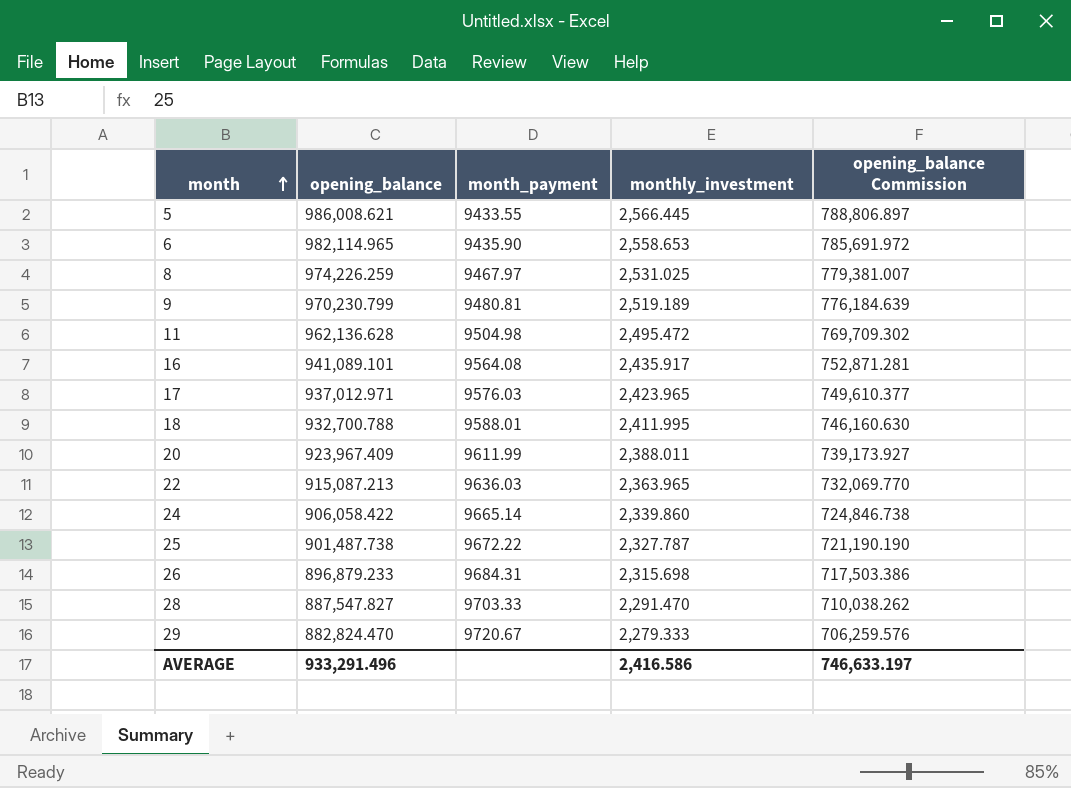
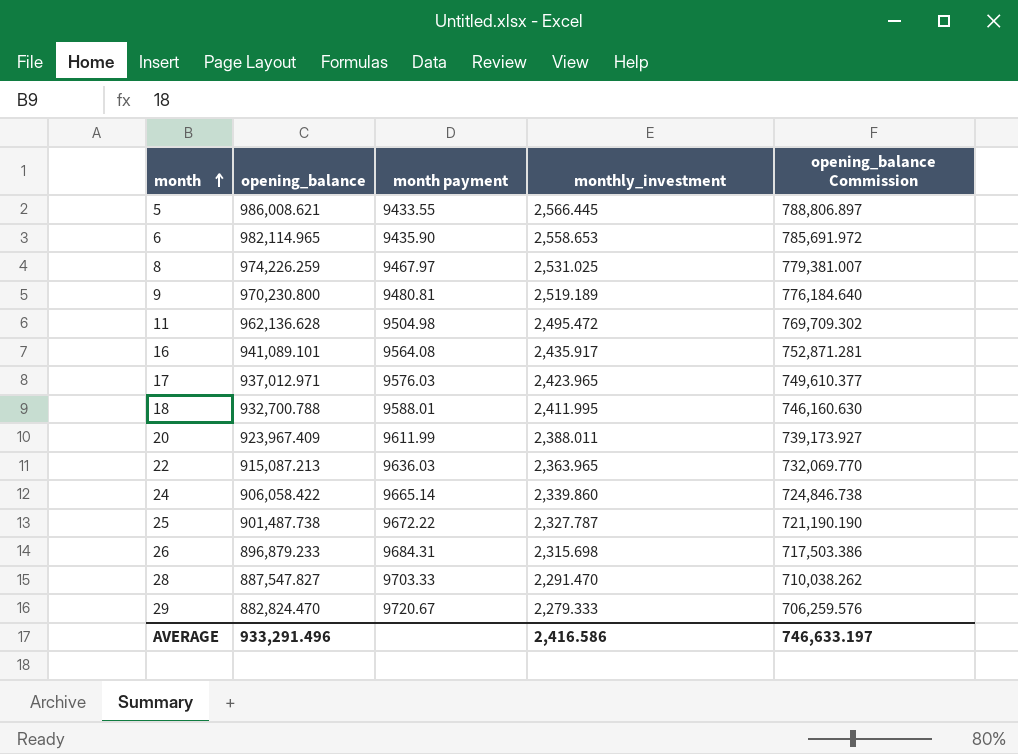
column name: month_payment -> month payment
9 | opening_balance: 970,230.799 -> 970,230.800
9 | opening_balance Commission: 776,184.639 -> 776,184.640

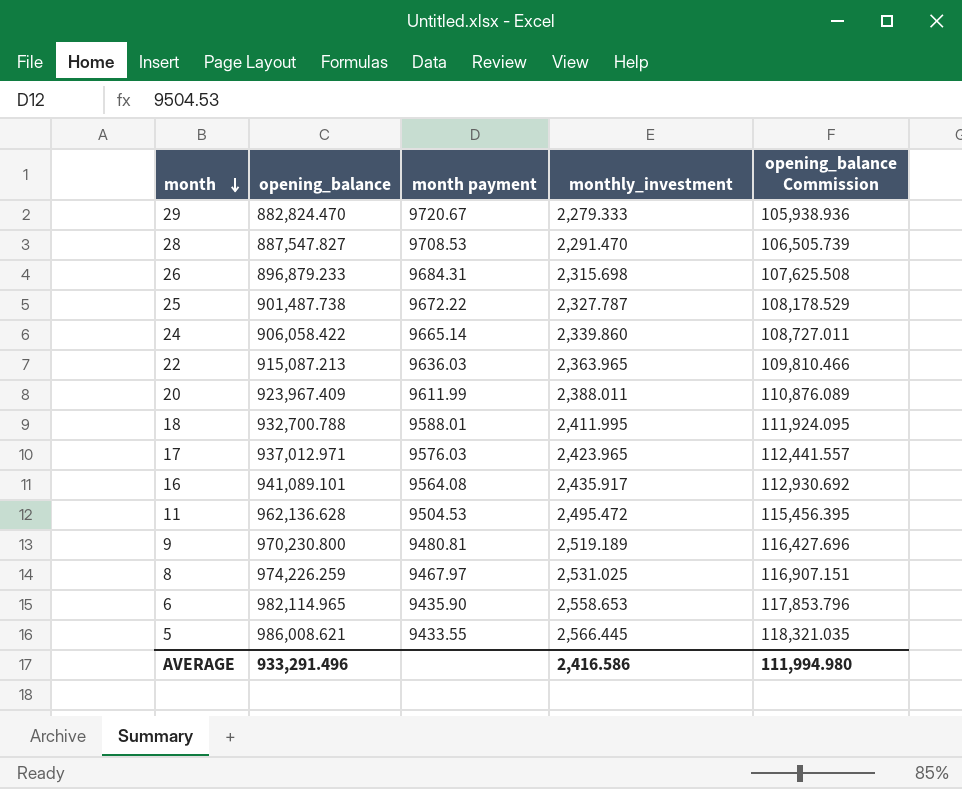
row order: month ascending -> month descending
column opening_balance Commission | formula: [opening_balance] * 0.8 -> [opening_balance] * 0.12
28 | month payment: 9703.33 -> 9708.53
11 | month payment: 9504.98 -> 9504.53
AVERAGE | opening_balance Commission: 746,633.197 -> 111,994.980

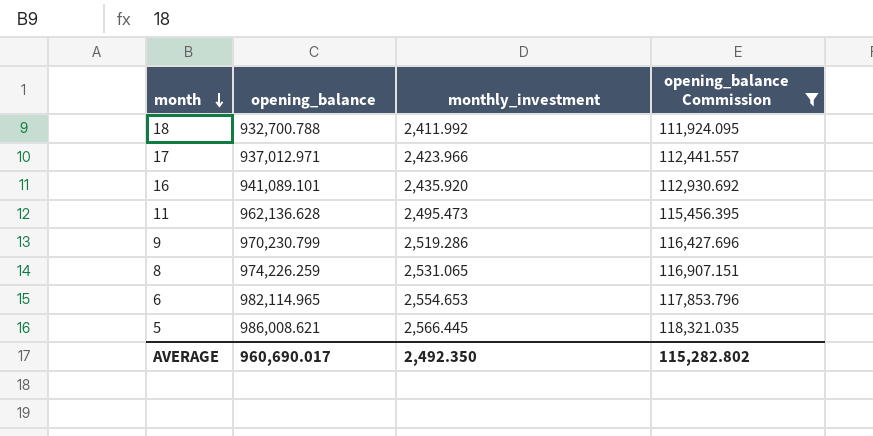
filter: none -> opening_balance Commission >= 111,924.095
column month payment | position: 3 -> none
18 | monthly_investment: 2,411.995 -> 2,411.992
17 | monthly_investment: 2,423.965 -> 2,423.966
16 | monthly_investment: 2,435.917 -> 2,435.920
11 | monthly_investment: 2,495.472 -> 2,495.473
9 | opening_balance: 970,230.800 -> 970,230.799
9 | monthly_investment: 2,519.189 -> 2,519.286
8 | monthly_investment: 2,531.025 -> 2,531.065
6 | monthly_investment: 2,558.653 -> 2,554.653
AVERAGE | opening_balance: 933,291.496 -> 960,690.017
AVERAGE | monthly_investment: 2,416.586 -> 2,492.350
AVERAGE | opening_balance Commission: 111,994.980 -> 115,282.802

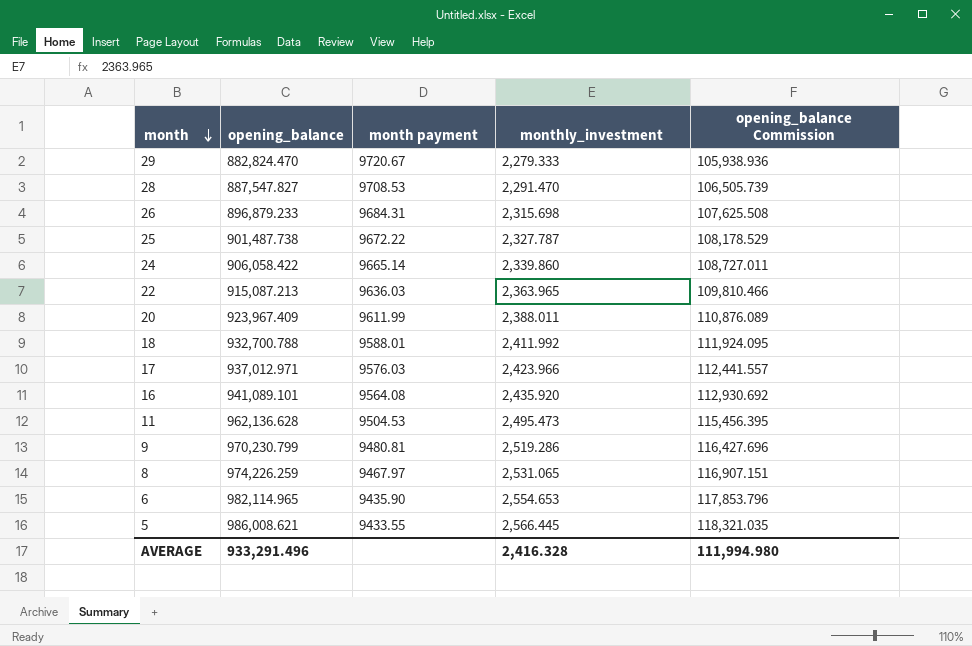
filter: opening_balance Commission >= 111,924.095 -> none
column month payment | position: none -> 3
AVERAGE | opening_balance: 960,690.017 -> 933,291.496
AVERAGE | monthly_investment: 2,492.350 -> 2,416.328
AVERAGE | opening_balance Commission: 115,282.802 -> 111,994.980

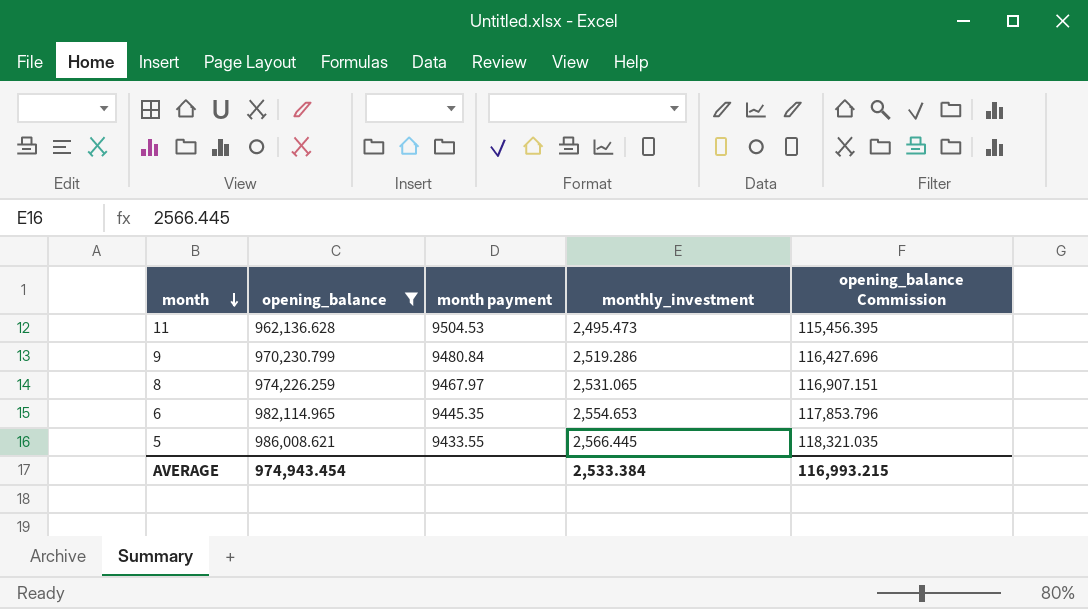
filter: none -> opening_balance >= 962,136.628
9 | month payment: 9480.81 -> 9480.84
6 | month payment: 9435.90 -> 9445.35
AVERAGE | opening_balance: 933,291.496 -> 974,943.454
AVERAGE | monthly_investment: 2,416.328 -> 2,533.384
AVERAGE | opening_balance Commission: 111,994.980 -> 116,993.215

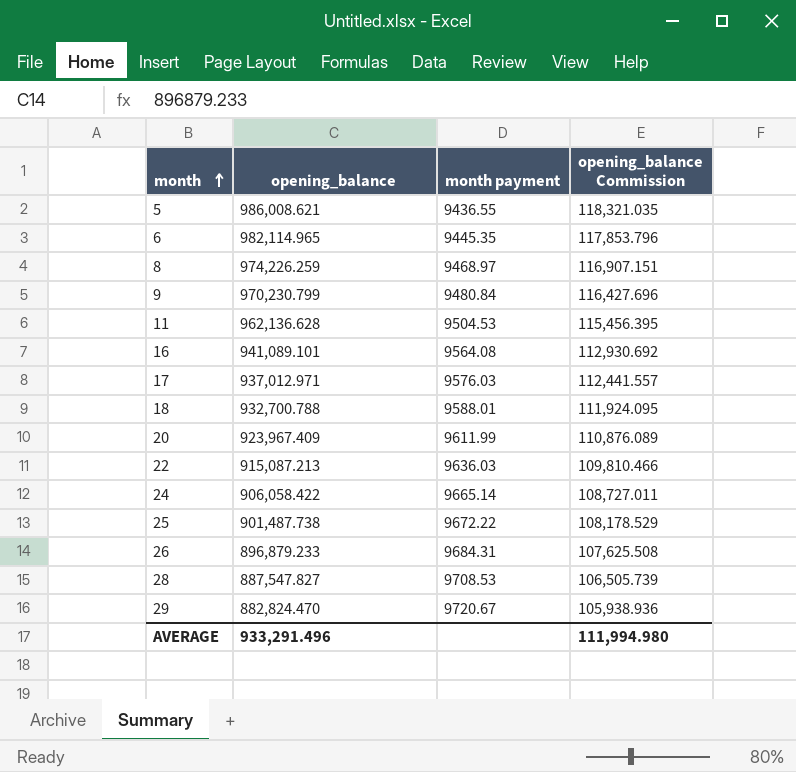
filter: opening_balance >= 962,136.628 -> none
row order: month descending -> month ascending
column monthly_investment | position: 4 -> none
5 | month payment: 9433.55 -> 9436.55
8 | month payment: 9467.97 -> 9468.97
AVERAGE | opening_balance: 974,943.454 -> 933,291.496
AVERAGE | opening_balance Commission: 116,993.215 -> 111,994.980

